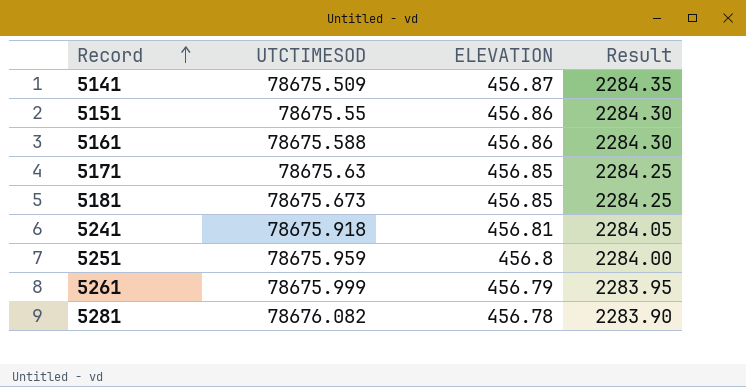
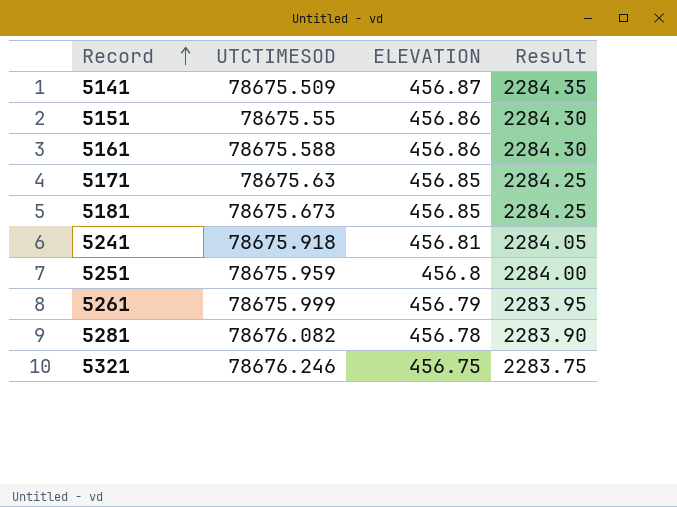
row 5321: none -> 78676.246 | 456.75 | 2283.75

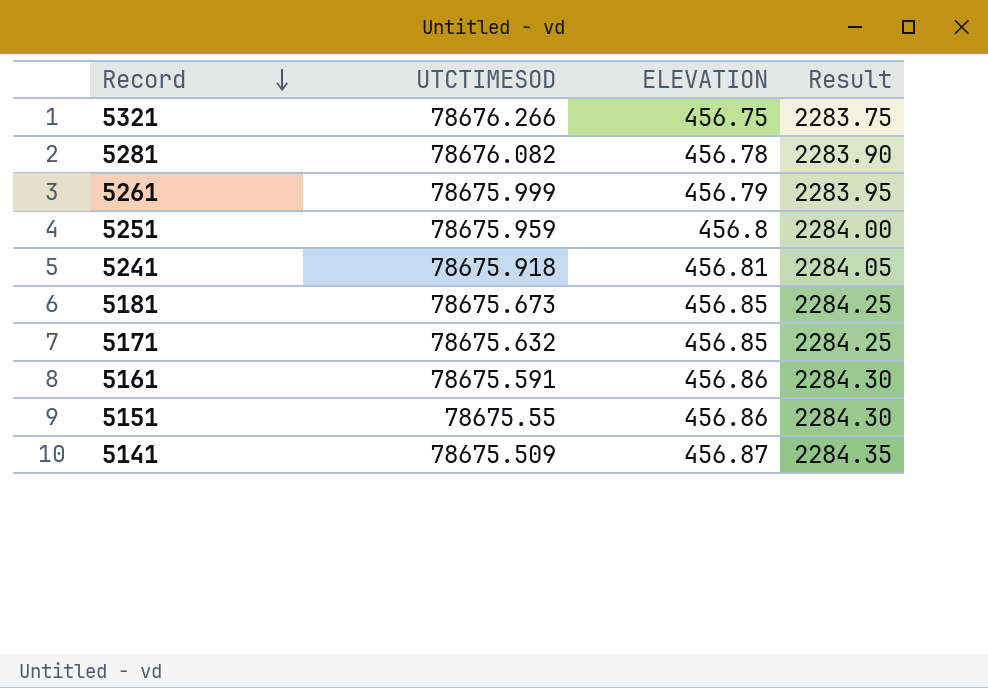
row order: Record ascending -> Record descending
5321 | UTCTIMESOD: 78676.246 -> 78676.266
5171 | UTCTIMESOD: 78675.63 -> 78675.632
5161 | UTCTIMESOD: 78675.588 -> 78675.591

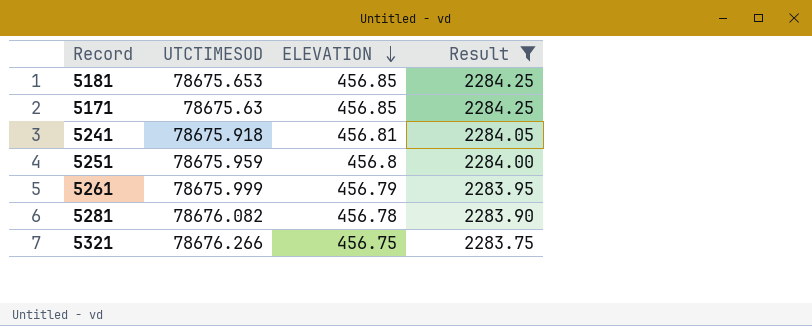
filter: none -> Result <= 2284.25
row order: Record descending -> ELEVATION descending
5181 | UTCTIMESOD: 78675.673 -> 78675.653
5171 | UTCTIMESOD: 78675.632 -> 78675.63

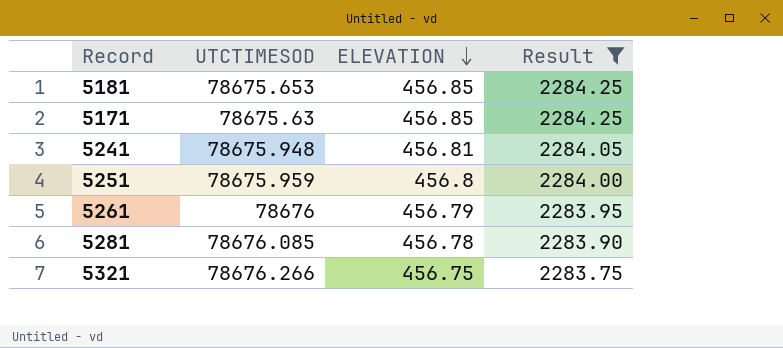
5241 | UTCTIMESOD: 78675.918 -> 78675.948
5261 | UTCTIMESOD: 78675.999 -> 78676
5281 | UTCTIMESOD: 78676.082 -> 78676.085

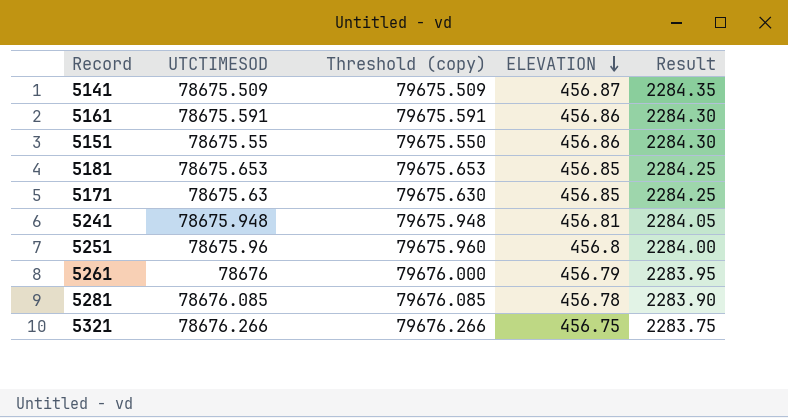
filter: Result <= 2284.25 -> none
column Threshold (copy) | formula: none -> [UTCTIMESOD] + 1000
5251 | UTCTIMESOD: 78675.959 -> 78675.96

